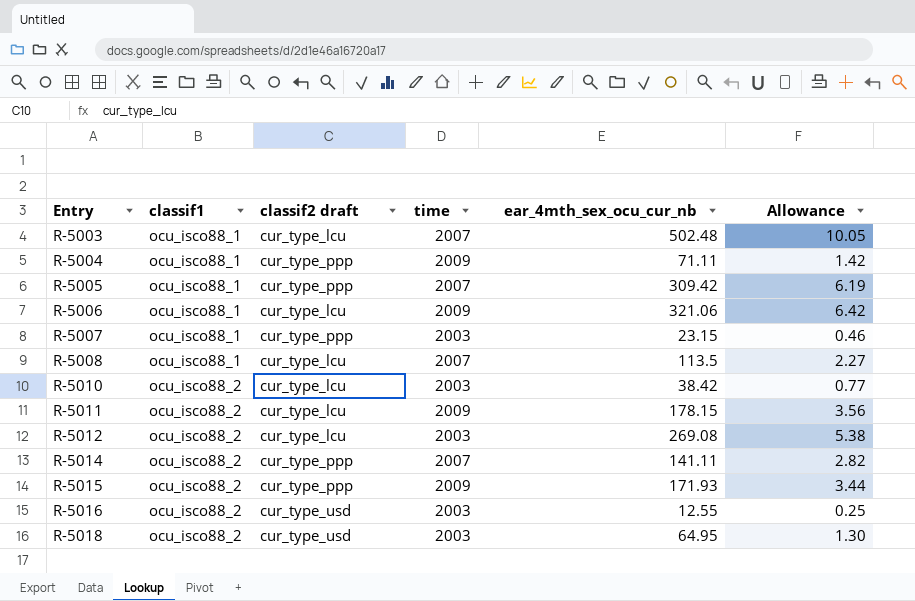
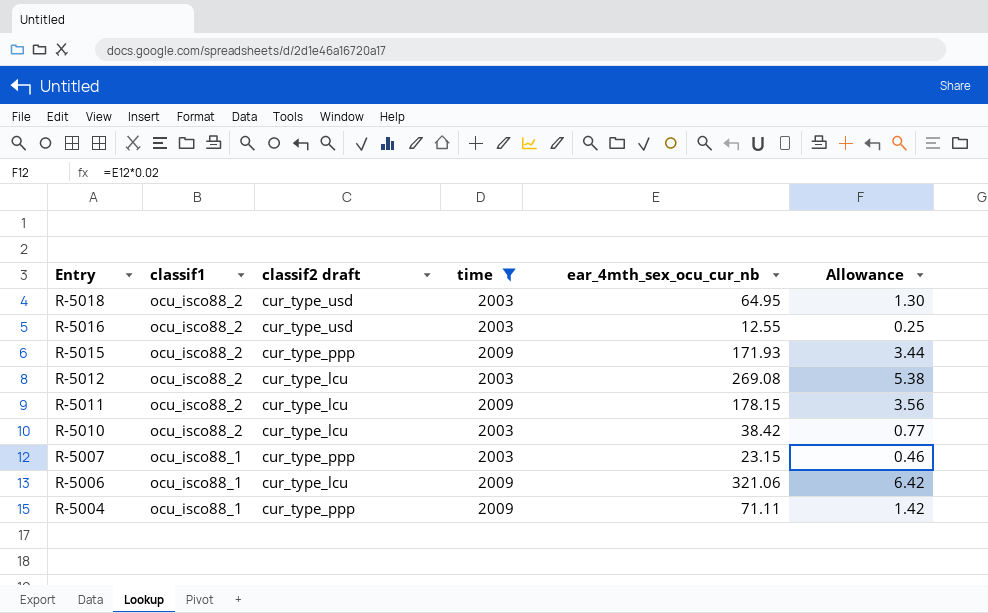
filter: none -> time != 2007
row order: Entry ascending -> Entry descending

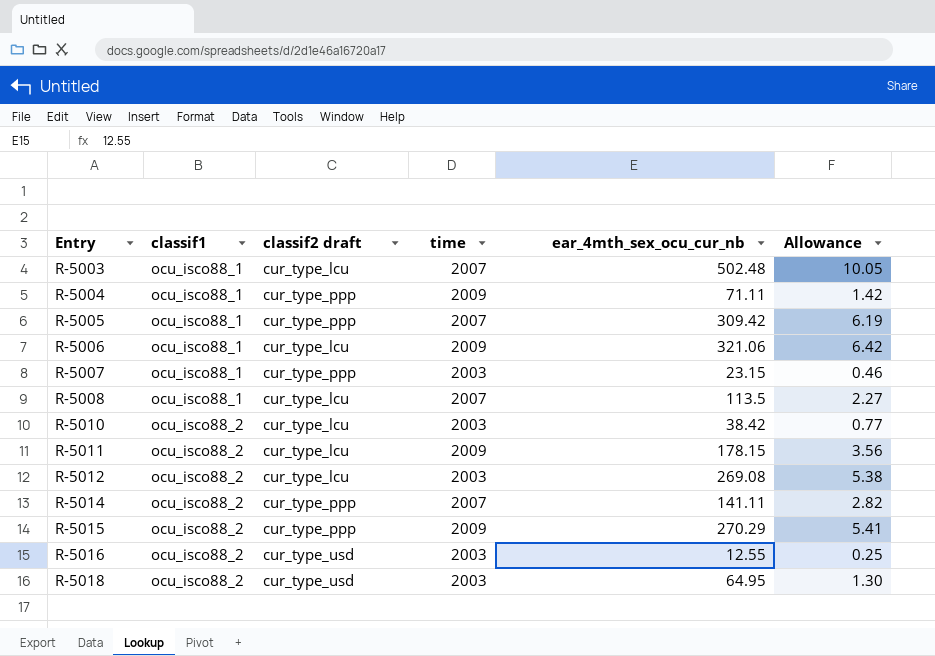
filter: time != 2007 -> none
row order: Entry descending -> Entry ascending
R-5015 | ear_4mth_sex_ocu_cur_nb: 171.93 -> 270.29
R-5015 | Allowance: 3.44 -> 5.41

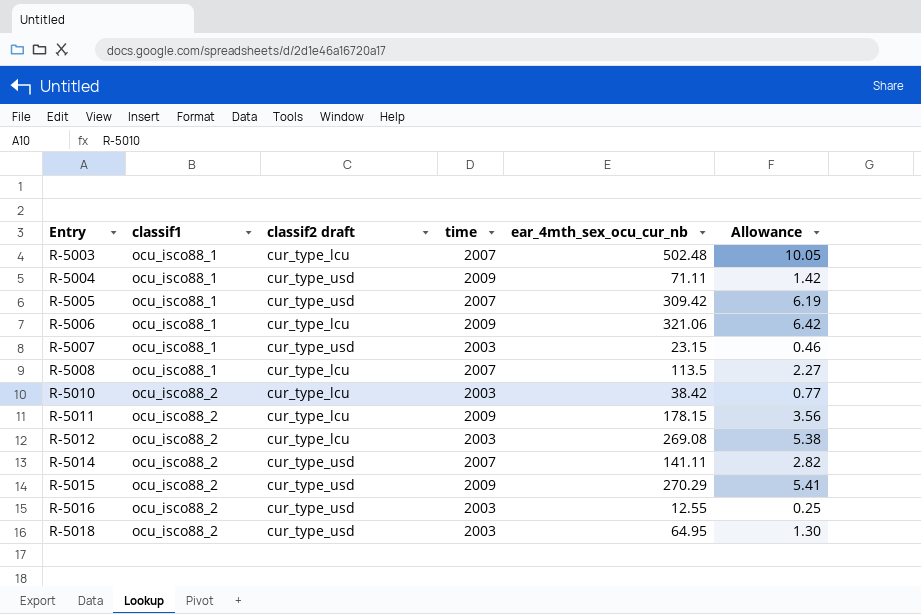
R-5004 | classif2 draft: cur_type_ppp -> cur_type_usd
R-5005 | classif2 draft: cur_type_ppp -> cur_type_usd
R-5007 | classif2 draft: cur_type_ppp -> cur_type_usd
R-5014 | classif2 draft: cur_type_ppp -> cur_type_usd
R-5015 | classif2 draft: cur_type_ppp -> cur_type_usd

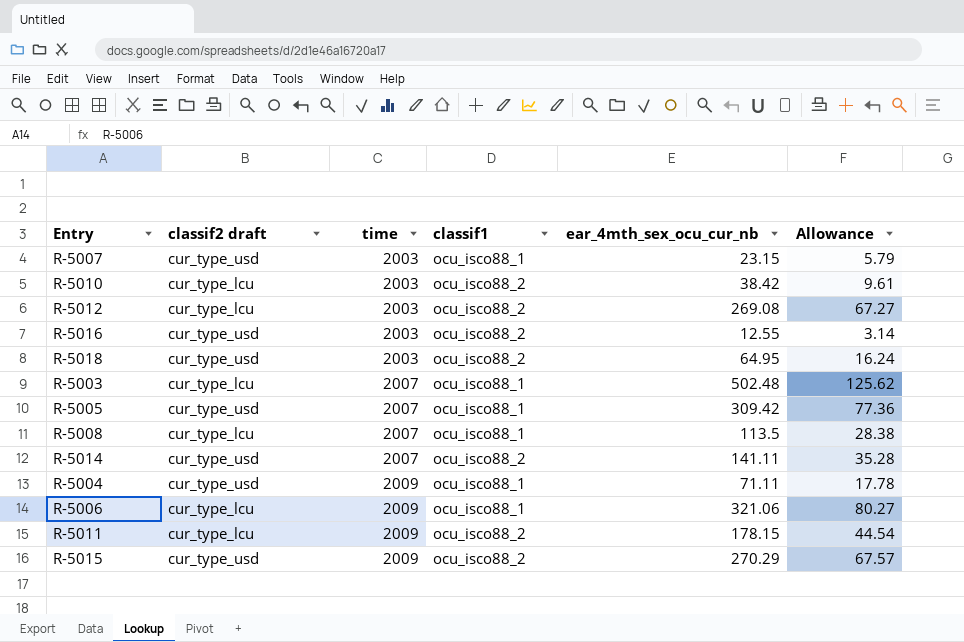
row order: Entry ascending -> time ascending
column classif1 | position: 2 -> 4
column Allowance | formula: [ear_4mth_sex_ocu_cur_nb] * 0.02 -> [ear_4mth_sex_ocu_cur_nb] * 0.25

